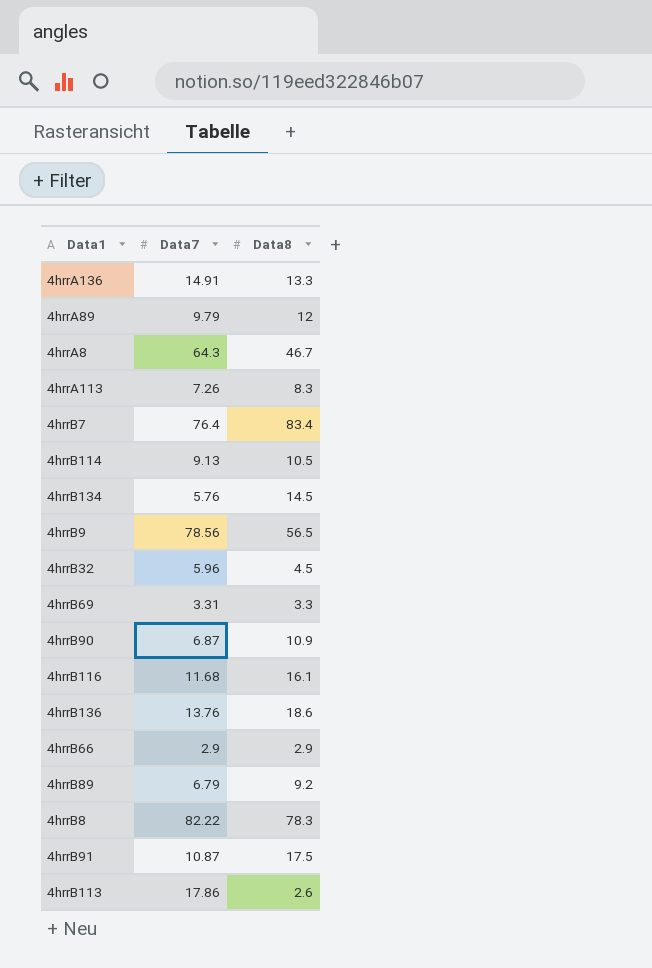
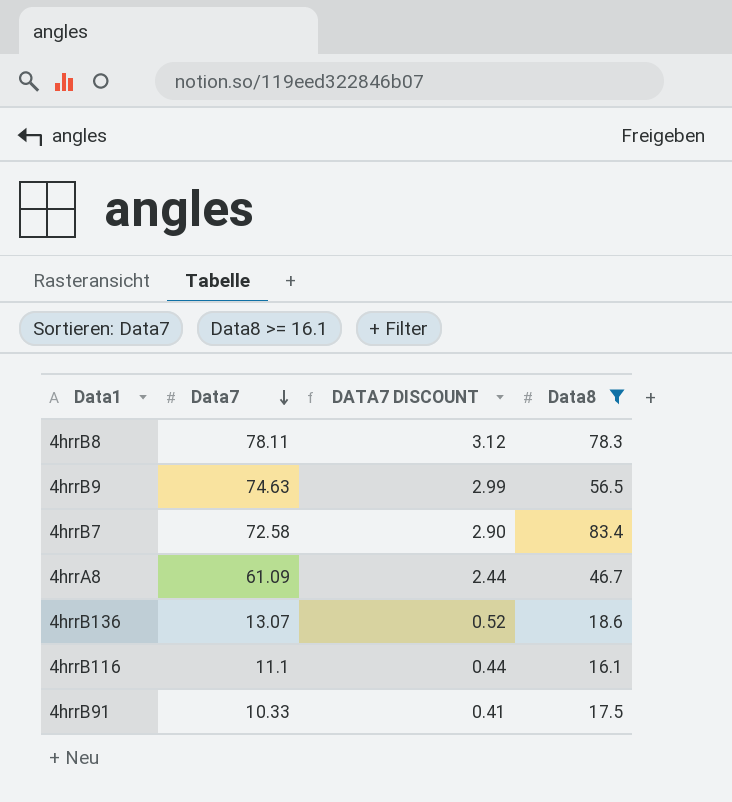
filter: none -> Data8 >= 16.1
row order: none -> Data7 descending
column DATA7 DISCOUNT | formula: none -> [Data7] * 0.04
4hrrB8 | Data7: 82.22 -> 78.11
4hrrB9 | Data7: 78.56 -> 74.63
4hrrB7 | Data7: 76.4 -> 72.58
4hrrA8 | Data7: 64.3 -> 61.09
4hrrB136 | Data7: 13.76 -> 13.07
4hrrB116 | Data7: 11.68 -> 11.1
4hrrB91 | Data7: 10.87 -> 10.33

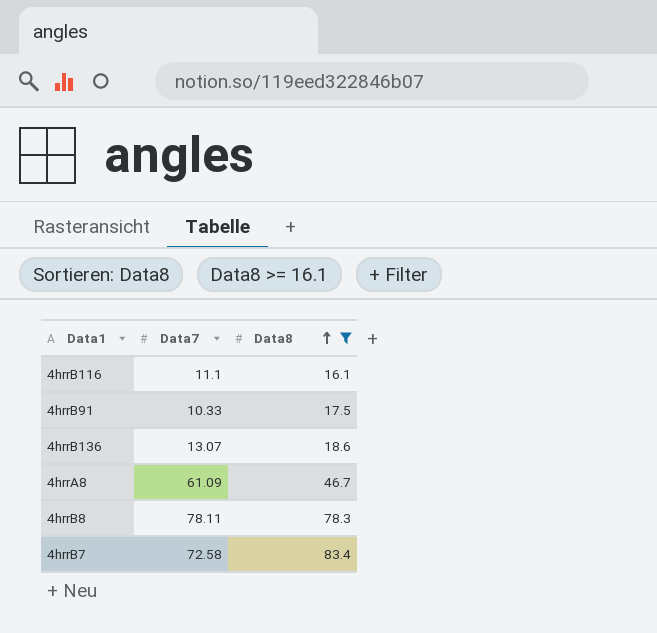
row order: Data7 descending -> Data8 ascending
column DATA7 DISCOUNT | formula: [Data7] * 0.04 -> none
row 4hrrB9: 74.63 | 2.99 | 56.5 -> none

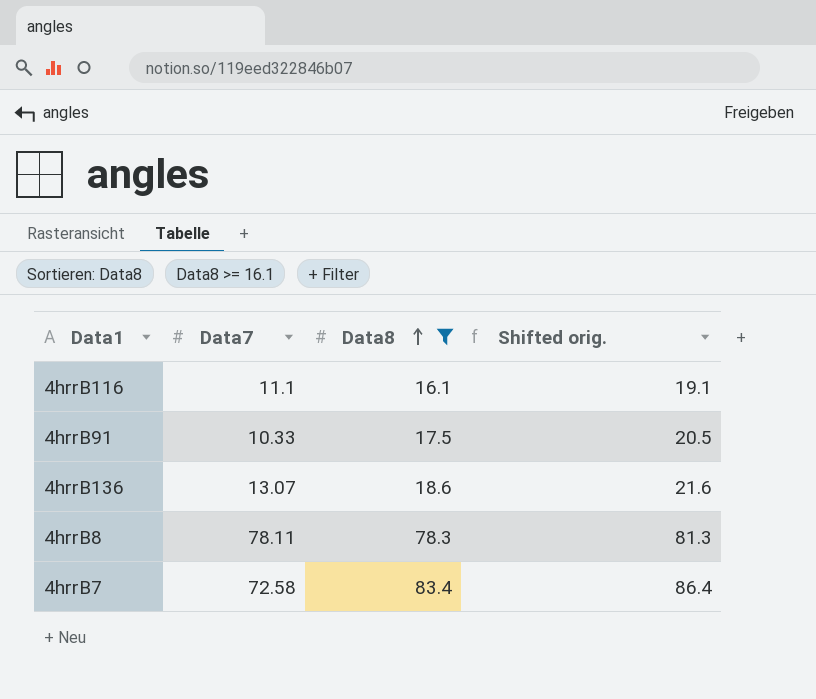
column Shifted orig. | formula: none -> [Data8] + 3
row 4hrrA8: 61.09 | 46.7 -> none

